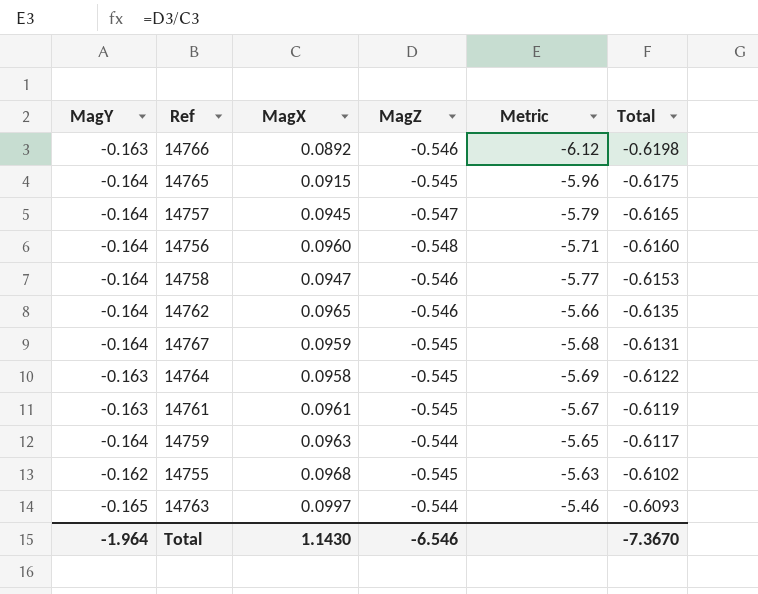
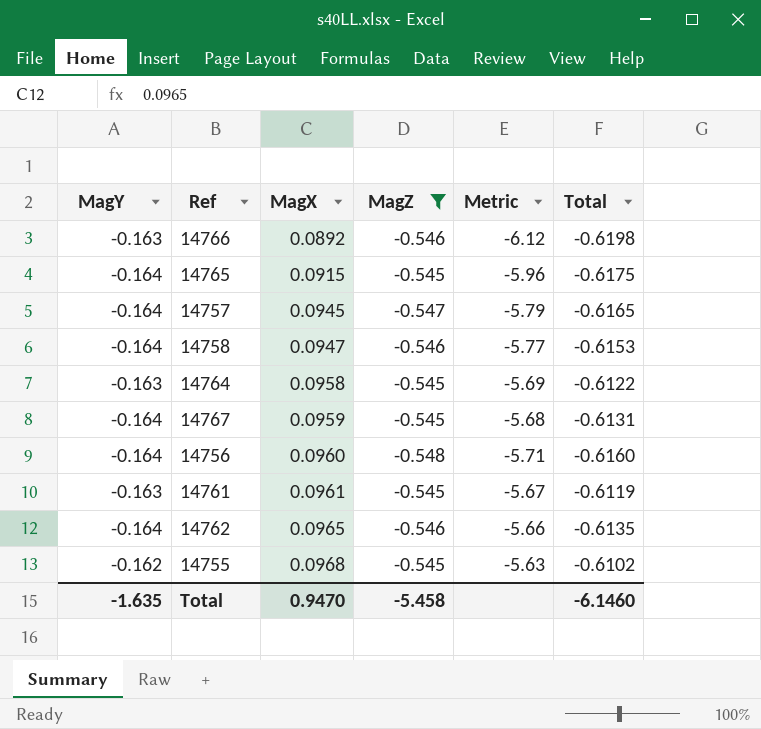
filter: none -> MagZ != -0.544
row order: Total ascending -> MagX ascending
Total | MagY: -1.964 -> -1.635
Total | MagX: 1.1430 -> 0.9470
Total | MagZ: -6.546 -> -5.458
Total | Total: -7.3670 -> -6.1460

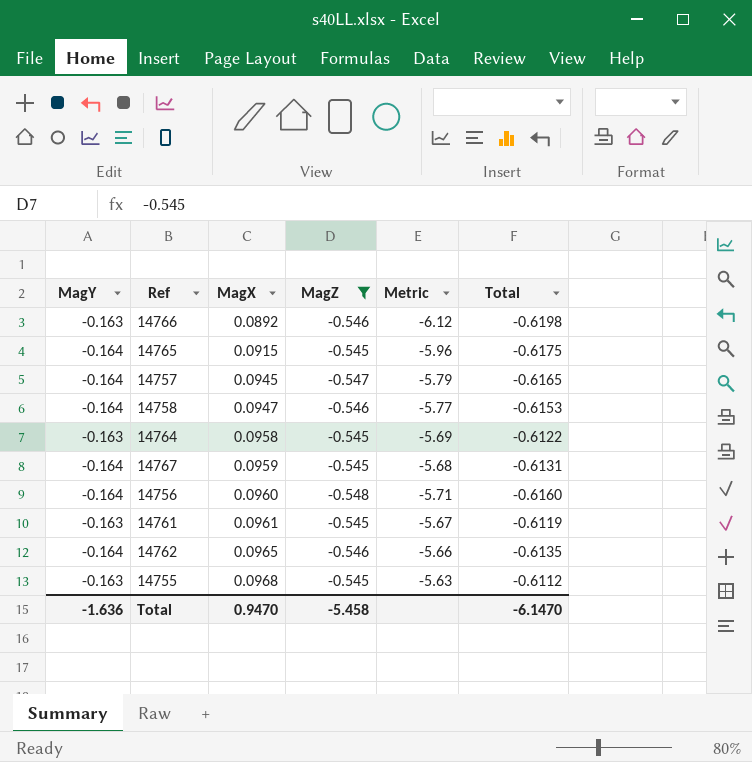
14755 | MagY: -0.162 -> -0.163
14755 | Total: -0.6102 -> -0.6112
Total | MagY: -1.635 -> -1.636
Total | Total: -6.1460 -> -6.1470

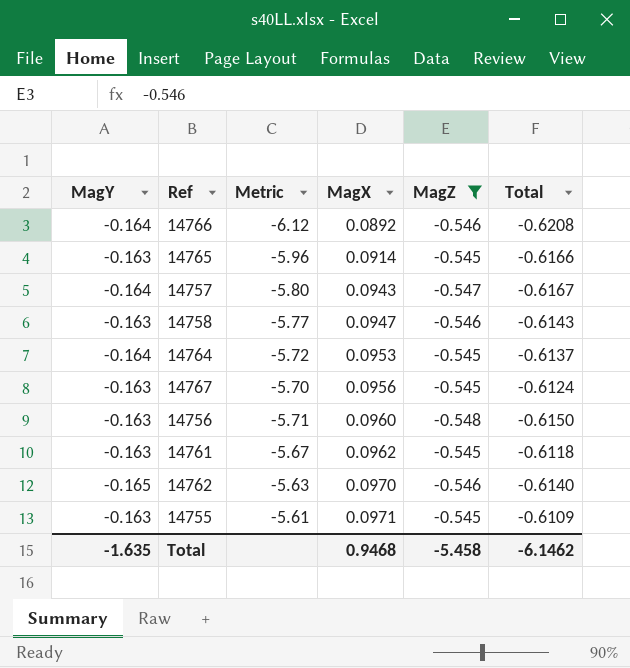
column Metric | position: 5 -> 3
14766 | MagY: -0.163 -> -0.164
14766 | Total: -0.6198 -> -0.6208
14765 | MagY: -0.164 -> -0.163
14765 | MagX: 0.0915 -> 0.0914
14765 | Total: -0.6175 -> -0.6166
14757 | Metric: -5.79 -> -5.80
14757 | MagX: 0.0945 -> 0.0943
14757 | Total: -0.6165 -> -0.6167
14758 | MagY: -0.164 -> -0.163
14758 | Total: -0.6153 -> -0.6143
14764 | MagY: -0.163 -> -0.164
14764 | Metric: -5.69 -> -5.72
14764 | MagX: 0.0958 -> 0.0953
14764 | Total: -0.6122 -> -0.6137
14767 | MagY: -0.164 -> -0.163
14767 | Metric: -5.68 -> -5.70
14767 | MagX: 0.0959 -> 0.0956
14767 | Total: -0.6131 -> -0.6124
14756 | MagY: -0.164 -> -0.163
14756 | Total: -0.6160 -> -0.6150
14761 | MagX: 0.0961 -> 0.0962
14761 | Total: -0.6119 -> -0.6118
14762 | MagY: -0.164 -> -0.165
14762 | Metric: -5.66 -> -5.63
14762 | MagX: 0.0965 -> 0.0970
14762 | Total: -0.6135 -> -0.6140
14755 | Metric: -5.63 -> -5.61
14755 | MagX: 0.0968 -> 0.0971
14755 | Total: -0.6112 -> -0.6109
Total | MagY: -1.636 -> -1.635
Total | MagX: 0.9470 -> 0.9468
Total | Total: -6.1470 -> -6.1462

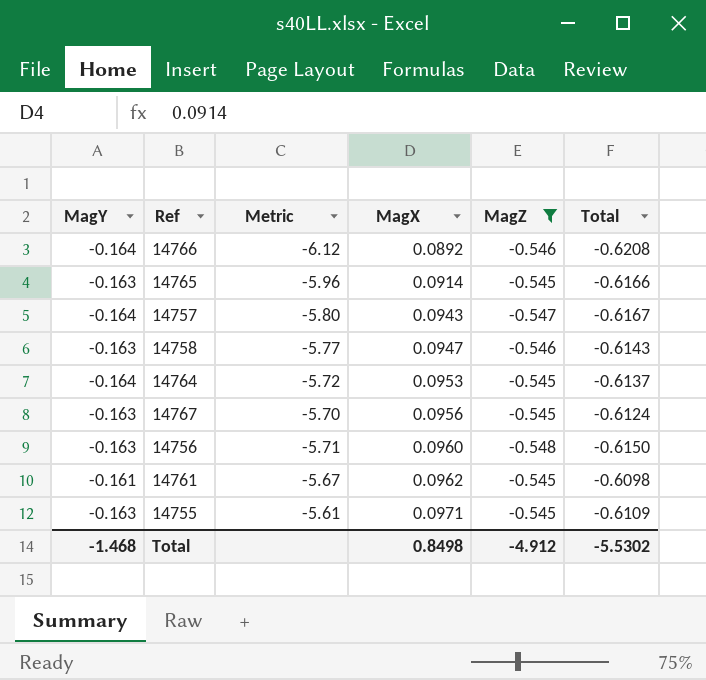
row 14762: -0.165 | -5.63 | 0.0970 | -0.546 | -0.6140 -> none
14761 | MagY: -0.163 -> -0.161
14761 | Total: -0.6118 -> -0.6098
Total | MagY: -1.635 -> -1.468
Total | MagX: 0.9468 -> 0.8498
Total | MagZ: -5.458 -> -4.912
Total | Total: -6.1462 -> -5.5302

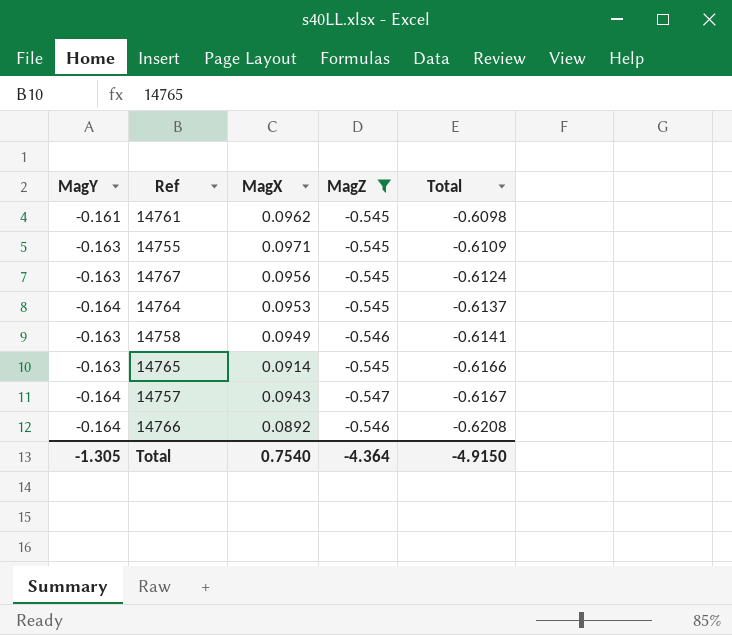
row order: MagX ascending -> Total descending
column Metric | formula: [MagZ] / [MagX] -> none
row 14756: -0.163 | -5.71 | 0.0960 | -0.548 | -0.6150 -> none
14758 | MagX: 0.0947 -> 0.0949
14758 | Total: -0.6143 -> -0.6141
Total | MagY: -1.468 -> -1.305
Total | MagX: 0.8498 -> 0.7540
Total | MagZ: -4.912 -> -4.364
Total | Total: -5.5302 -> -4.9150

